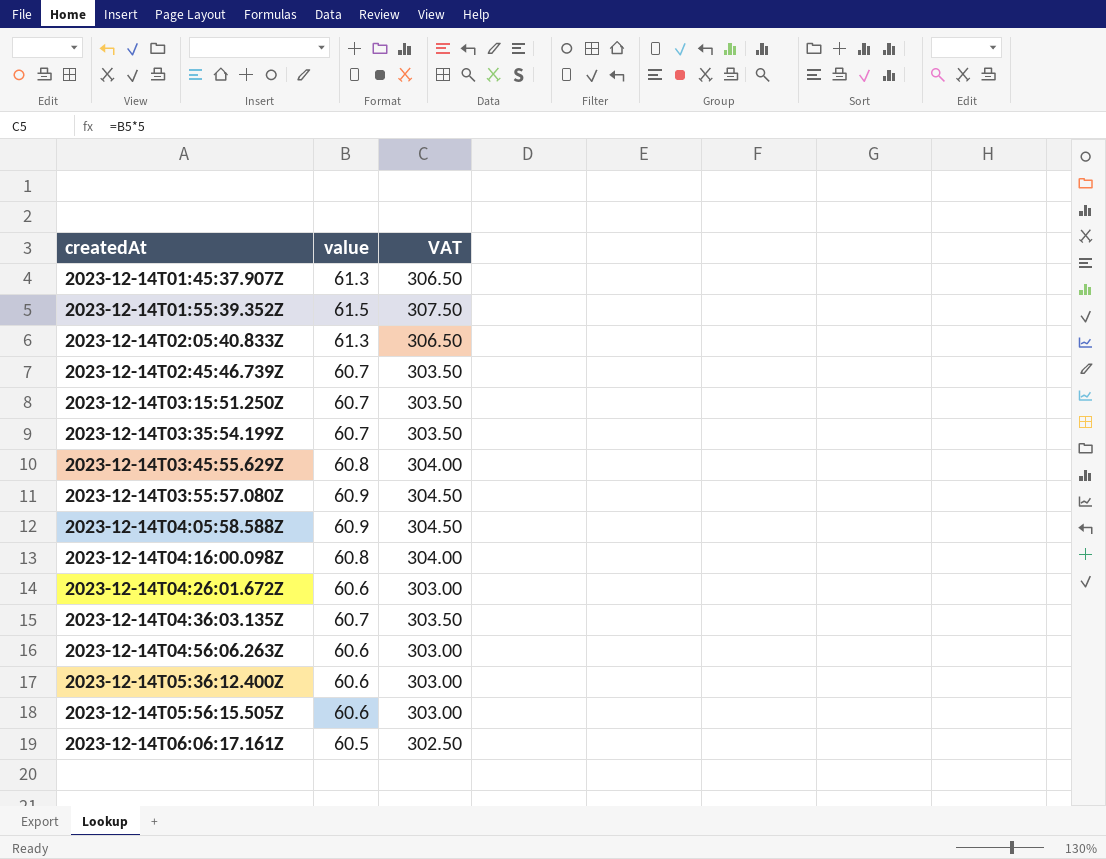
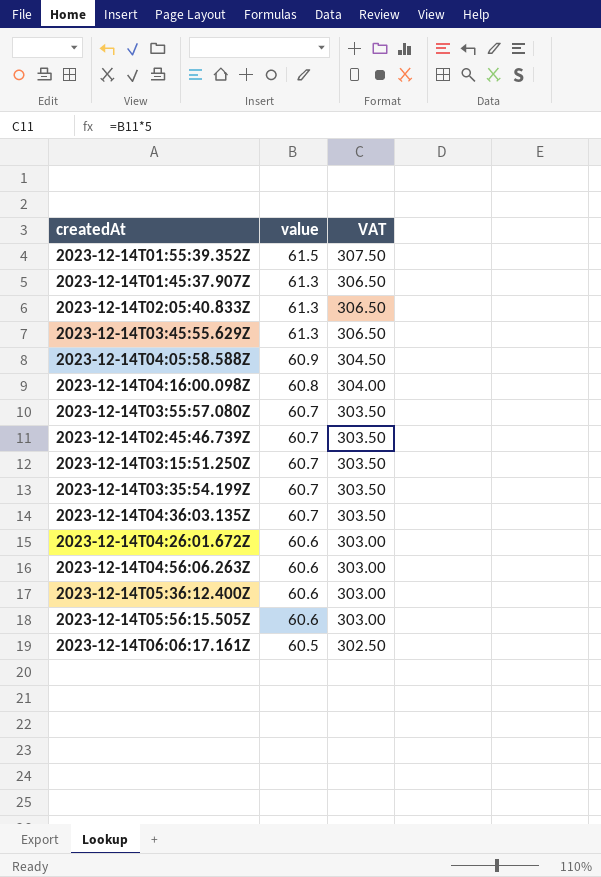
row order: createdAt ascending -> value descending
2023-12-14T03:45:55.629Z | value: 60.8 -> 61.3
2023-12-14T03:45:55.629Z | VAT: 304.00 -> 306.50
2023-12-14T03:55:57.080Z | value: 60.9 -> 60.7
2023-12-14T03:55:57.080Z | VAT: 304.50 -> 303.50

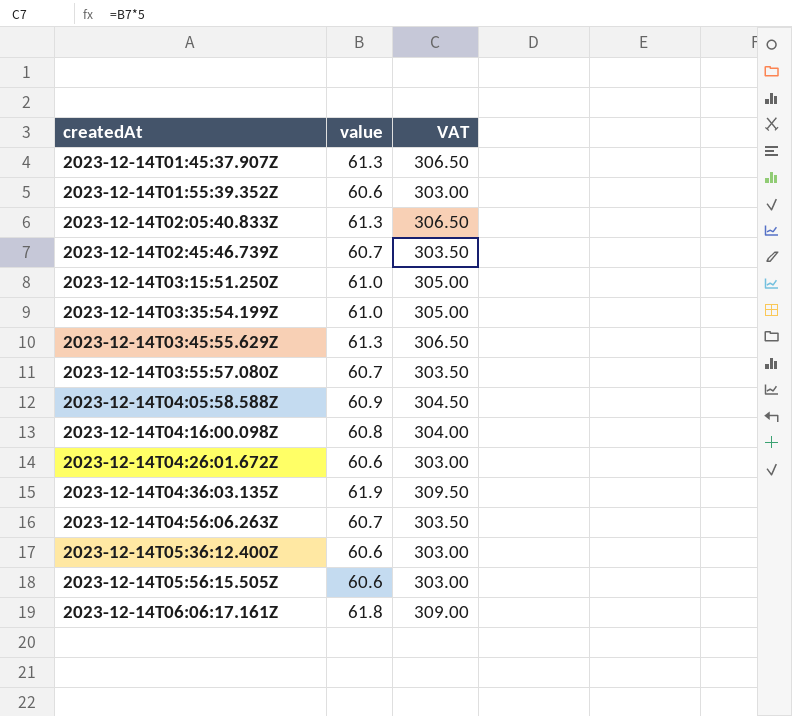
row order: value descending -> createdAt ascending
2023-12-14T01:55:39.352Z | value: 61.5 -> 60.6
2023-12-14T01:55:39.352Z | VAT: 307.50 -> 303.00
2023-12-14T03:15:51.250Z | value: 60.7 -> 61.0
2023-12-14T03:15:51.250Z | VAT: 303.50 -> 305.00
2023-12-14T03:35:54.199Z | value: 60.7 -> 61.0
2023-12-14T03:35:54.199Z | VAT: 303.50 -> 305.00
2023-12-14T04:36:03.135Z | value: 60.7 -> 61.9
2023-12-14T04:36:03.135Z | VAT: 303.50 -> 309.50
2023-12-14T04:56:06.263Z | value: 60.6 -> 60.7
2023-12-14T04:56:06.263Z | VAT: 303.00 -> 303.50
2023-12-14T06:06:17.161Z | value: 60.5 -> 61.8
2023-12-14T06:06:17.161Z | VAT: 302.50 -> 309.00

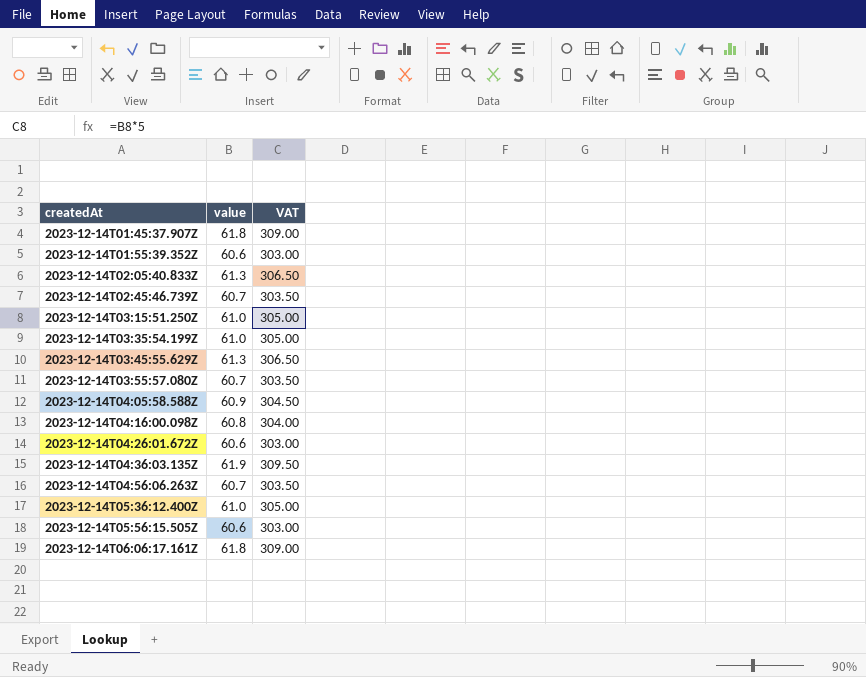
2023-12-14T01:45:37.907Z | value: 61.3 -> 61.8
2023-12-14T01:45:37.907Z | VAT: 306.50 -> 309.00
2023-12-14T05:36:12.400Z | value: 60.6 -> 61.0
2023-12-14T05:36:12.400Z | VAT: 303.00 -> 305.00

